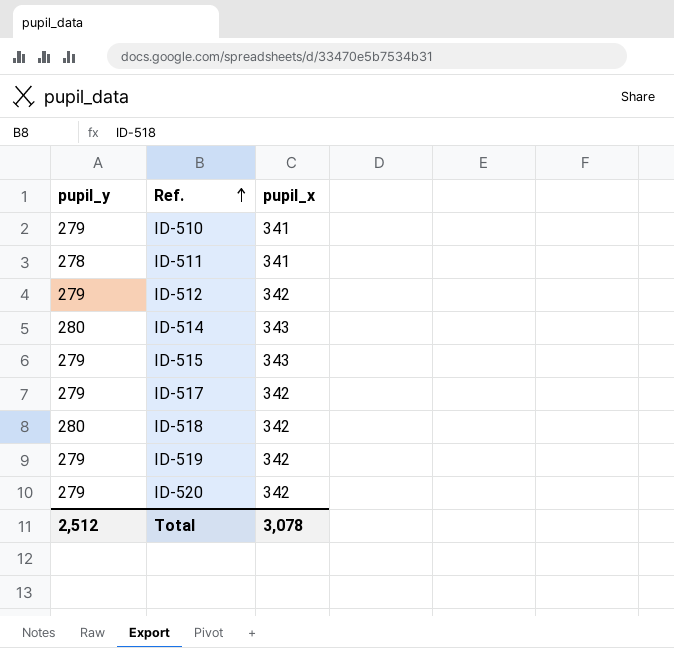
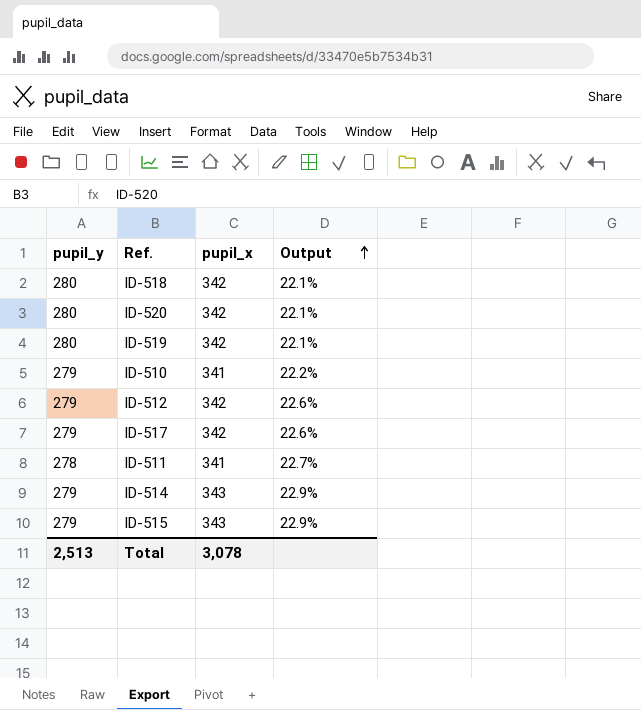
row order: Ref. ascending -> Output ascending
column Output | formula: none -> ([pupil_x] - [pupil_y]) / [pupil_y]
ID-520 | pupil_y: 279 -> 280
ID-519 | pupil_y: 279 -> 280
ID-514 | pupil_y: 280 -> 279
Total | pupil_y: 2,512 -> 2,513

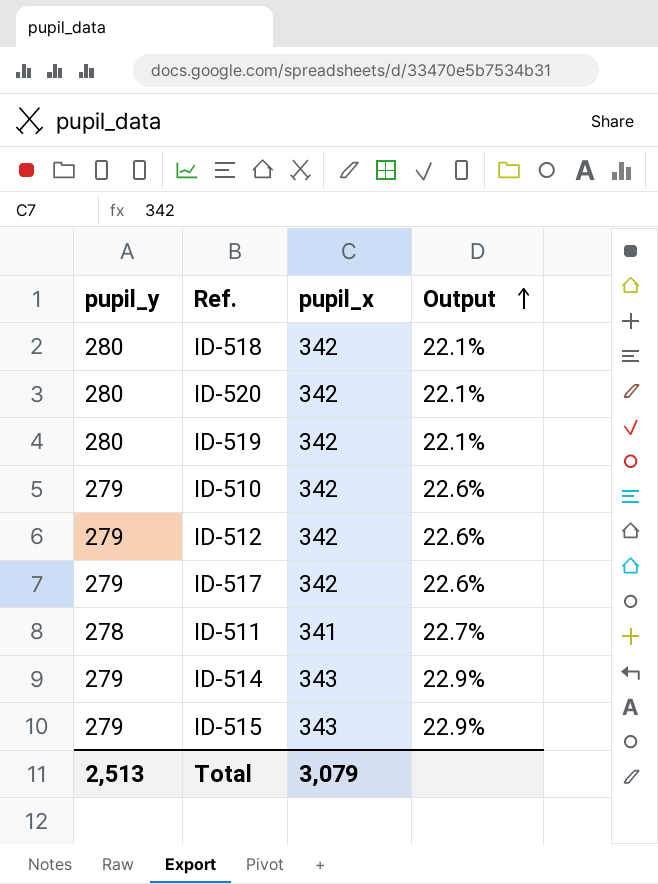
ID-510 | pupil_x: 341 -> 342
ID-510 | Output: 22.2% -> 22.6%
Total | pupil_x: 3,078 -> 3,079

